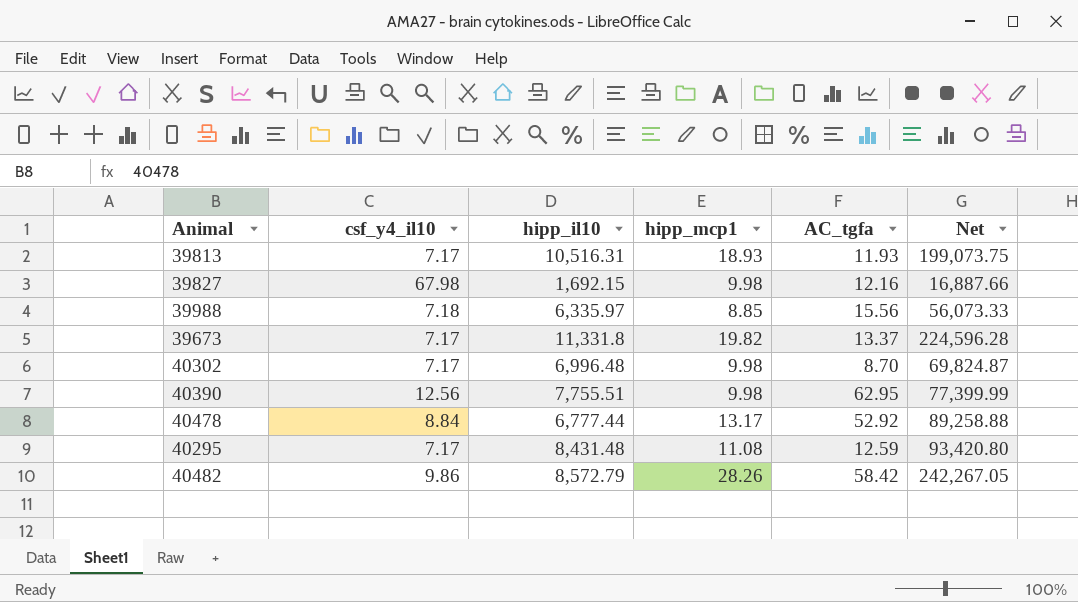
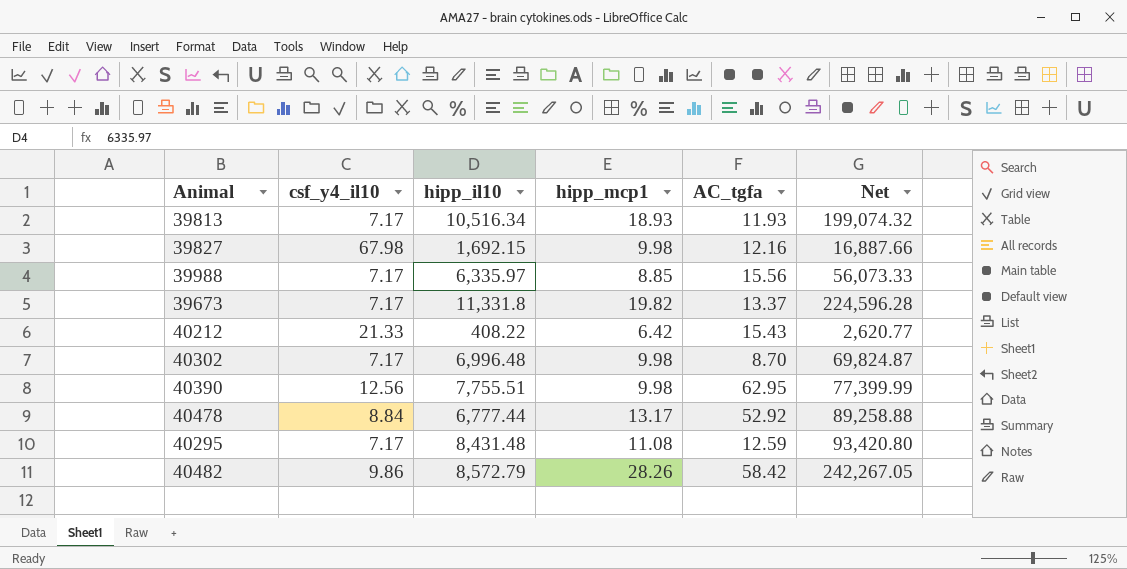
39813 | hipp_il10: 10,516.31 -> 10,516.34
39813 | Net: 199,073.75 -> 199,074.32
39988 | csf_y4_il10: 7.18 -> 7.17
row 40212: none -> 21.33 | 408.22 | 6.42 | 15.43 | 2,620.77

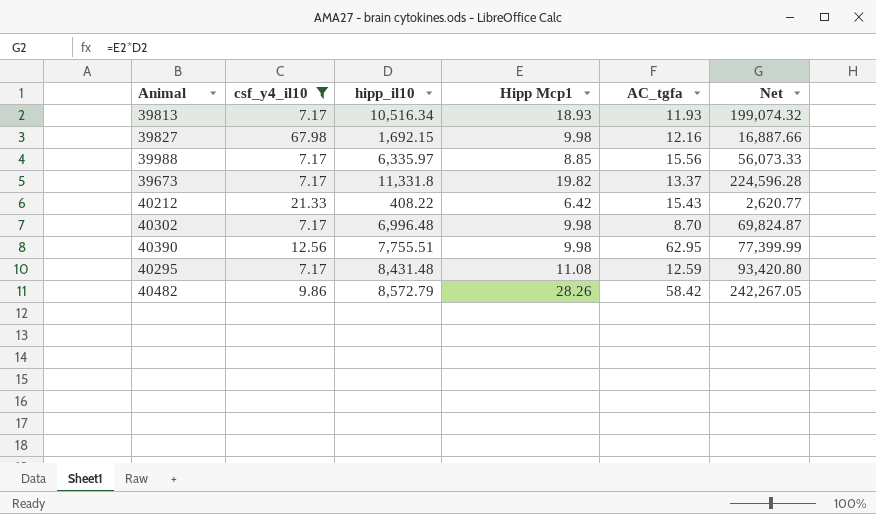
filter: none -> csf_y4_il10 != 8.84
column name: hipp_mcp1 -> Hipp Mcp1

